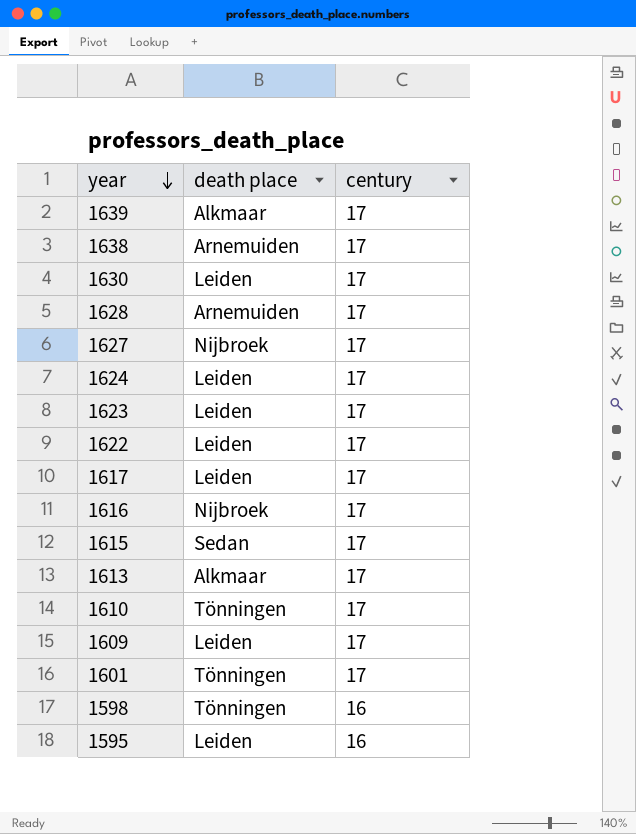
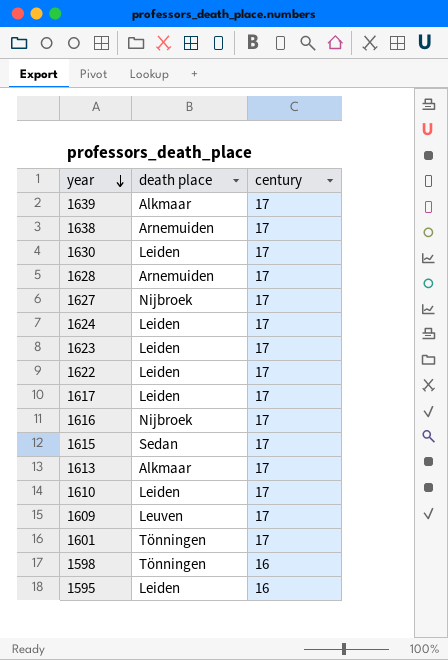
1610 | death place: Tönningen -> Leiden
1609 | death place: Leiden -> Leuven

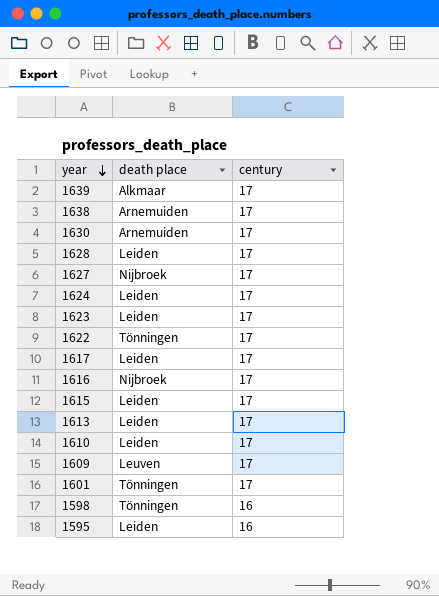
1630 | death place: Leiden -> Arnemuiden
1628 | death place: Arnemuiden -> Leiden
1622 | death place: Leiden -> Tönningen
1615 | death place: Sedan -> Leiden
1613 | death place: Alkmaar -> Leiden

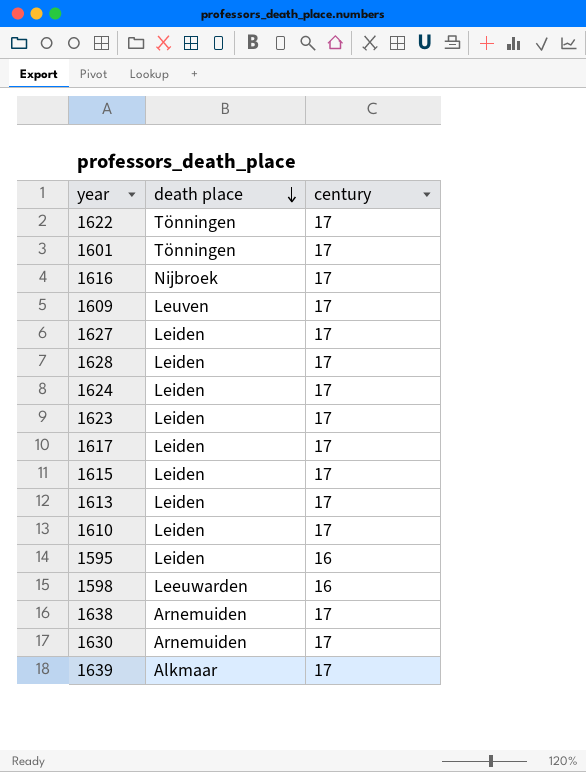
row order: year descending -> death place descending
1627 | death place: Nijbroek -> Leiden
1598 | death place: Tönningen -> Leeuwarden

